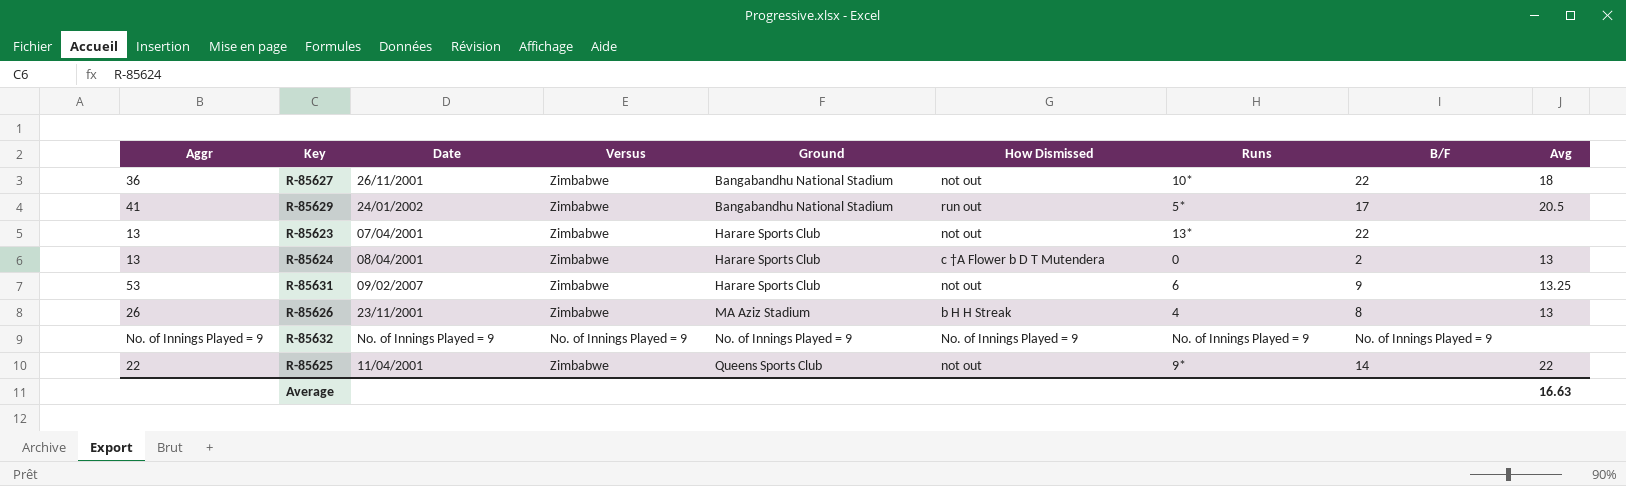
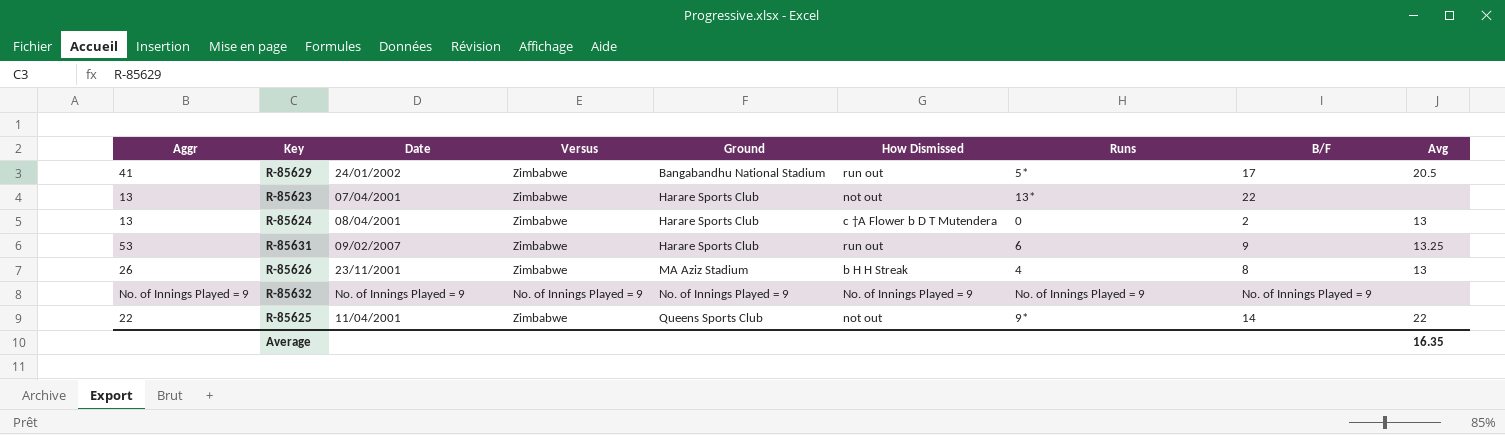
row R-85627: 36 | 26/11/2001 | Zimbabwe | Bangabandhu National Stadium | not out | 10* | 22 | 18 -> none
R-85631 | How Dismissed: not out -> run out
Average | Avg: 16.63 -> 16.35

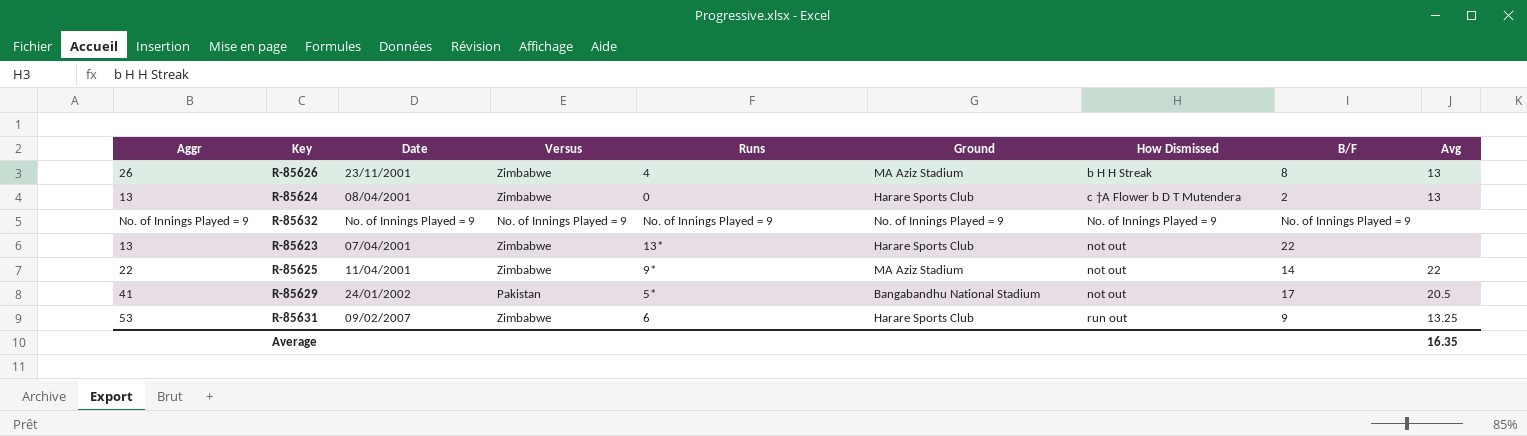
row order: Ground ascending -> How Dismissed ascending
column Runs | position: 7 -> 5
R-85625 | Ground: Queens Sports Club -> MA Aziz Stadium
R-85629 | Versus: Zimbabwe -> Pakistan
R-85629 | How Dismissed: run out -> not out

